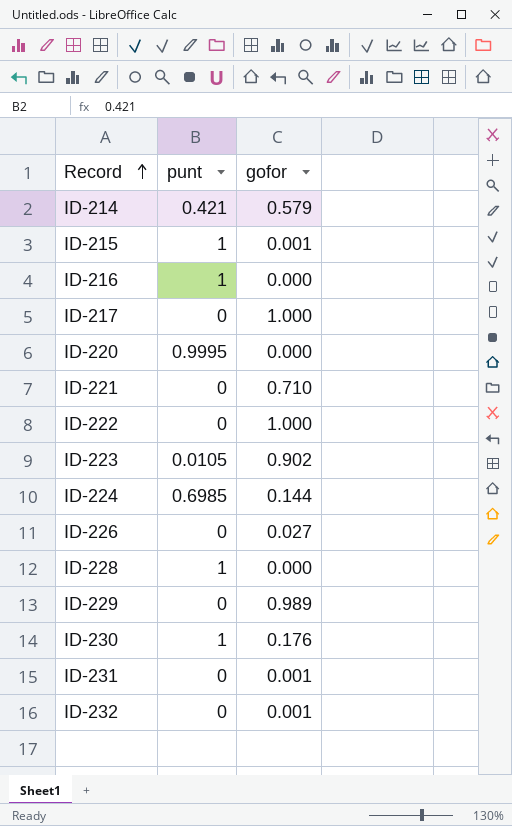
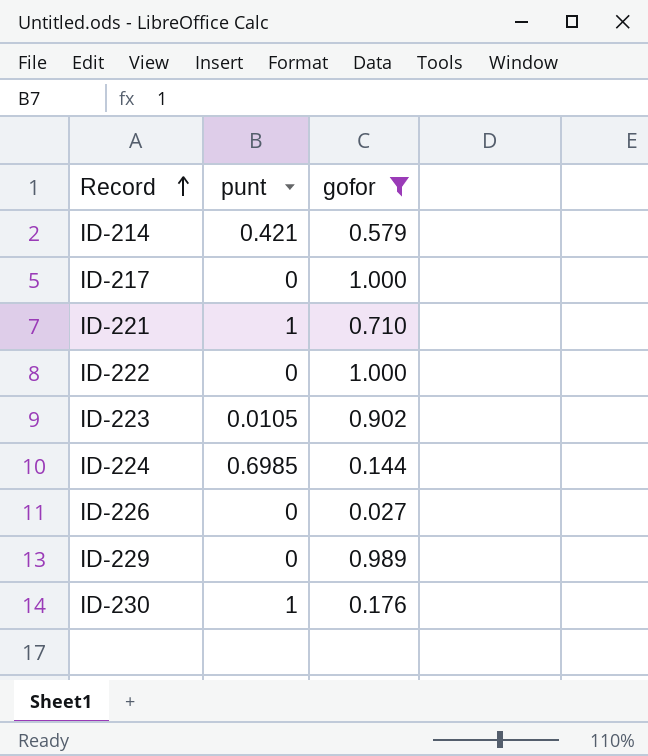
filter: none -> gofor >= 0.027
ID-221 | punt: 0 -> 1

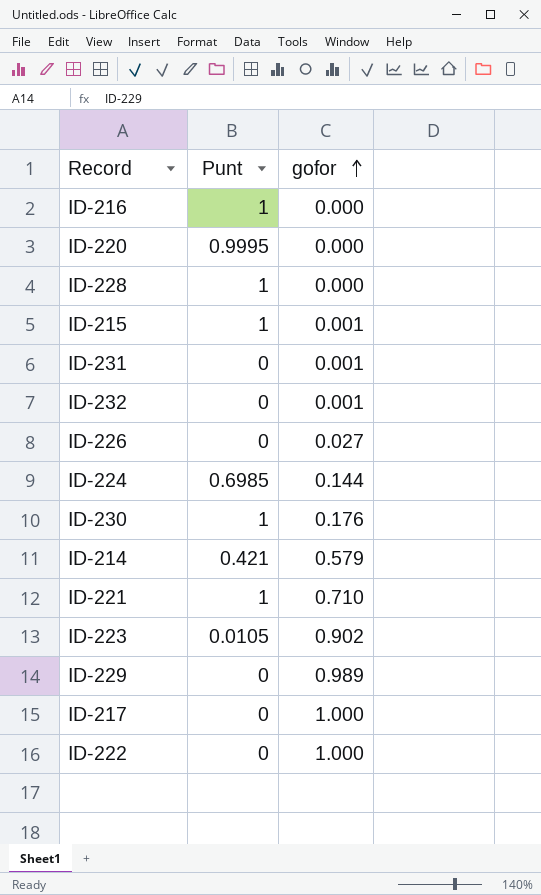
filter: gofor >= 0.027 -> none
row order: Record ascending -> gofor ascending
column name: punt -> Punt

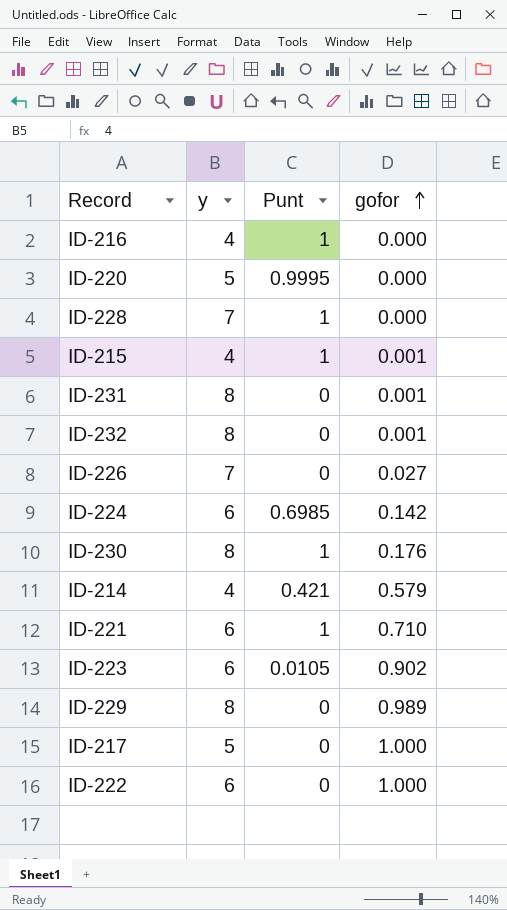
column y | position: none -> 2
ID-224 | gofor: 0.144 -> 0.142

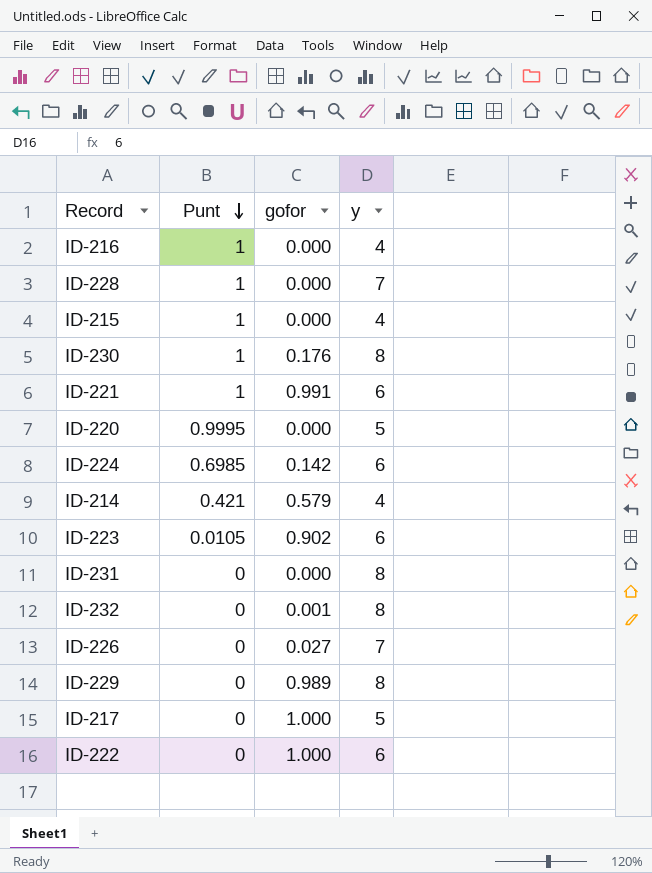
row order: gofor ascending -> Punt descending
column y | position: 2 -> 4
ID-215 | gofor: 0.001 -> 0.000
ID-221 | gofor: 0.710 -> 0.991
ID-231 | gofor: 0.001 -> 0.000

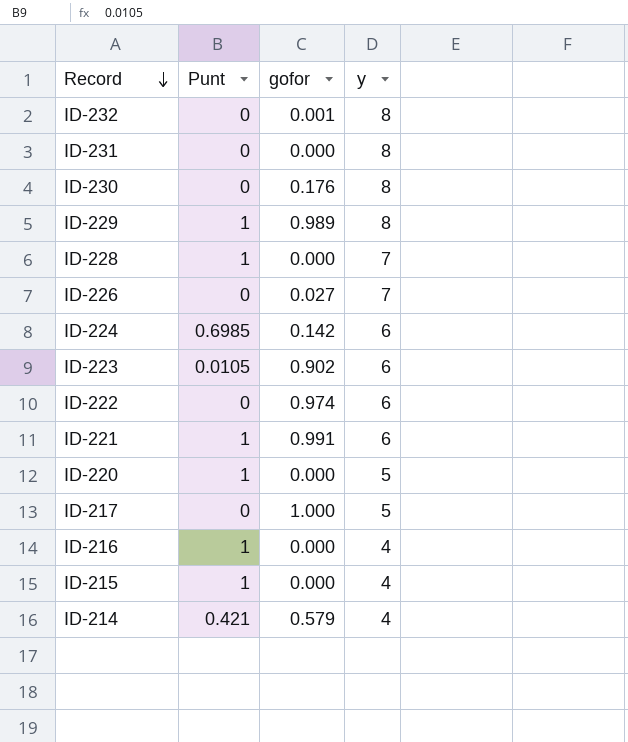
row order: Punt descending -> Record descending
ID-230 | Punt: 1 -> 0
ID-229 | Punt: 0 -> 1
ID-222 | gofor: 1.000 -> 0.974
ID-220 | Punt: 0.9995 -> 1

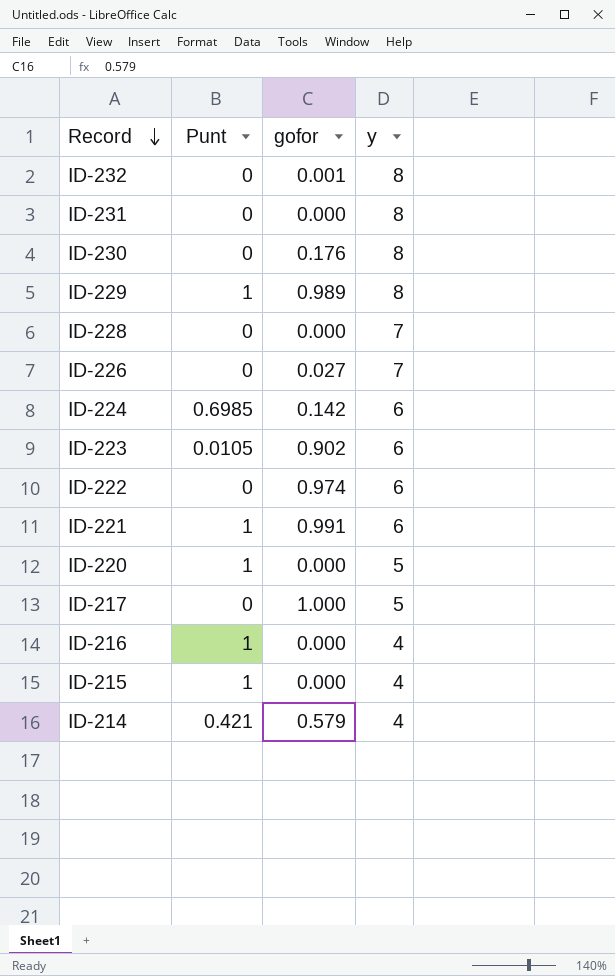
ID-228 | Punt: 1 -> 0

